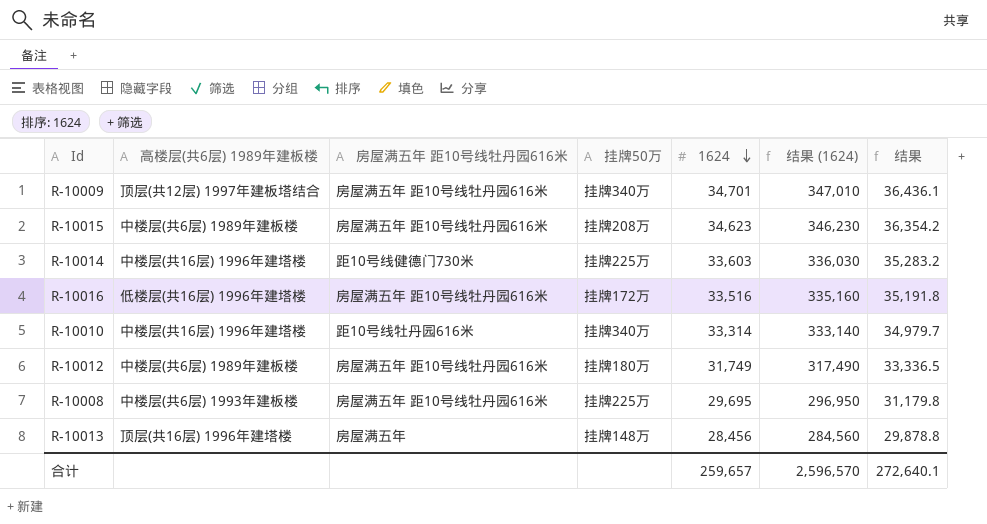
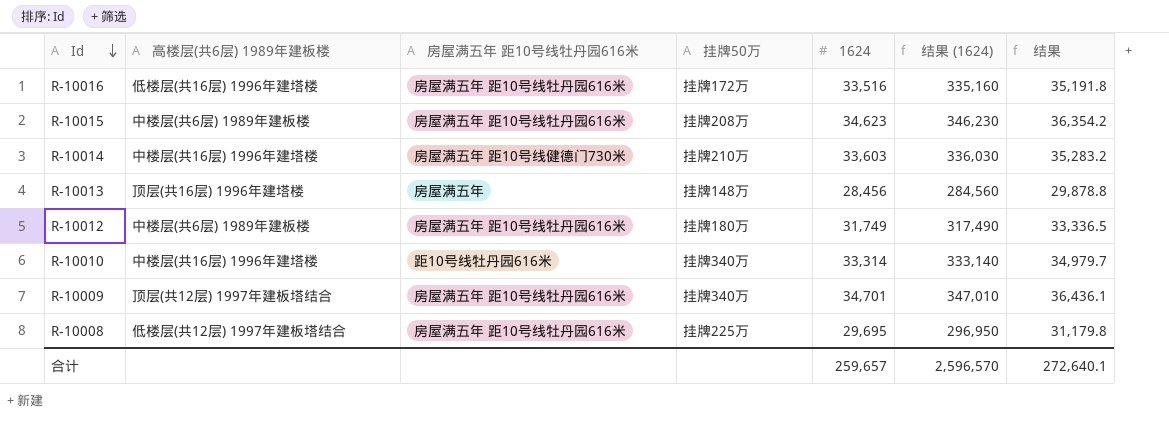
row order: 1624 descending -> Id descending
R-10014 | 房屋满五年 距10号线牡丹园616米: 距10号线健德门730米 -> 房屋满五年 距10号线健德门730米
R-10014 | 挂牌50万: 挂牌225万 -> 挂牌210万
R-10008 | 高楼层(共6层) 1989年建板楼: 中楼层(共6层) 1993年建板楼 -> 低楼层(共12层) 1997年建板塔结合

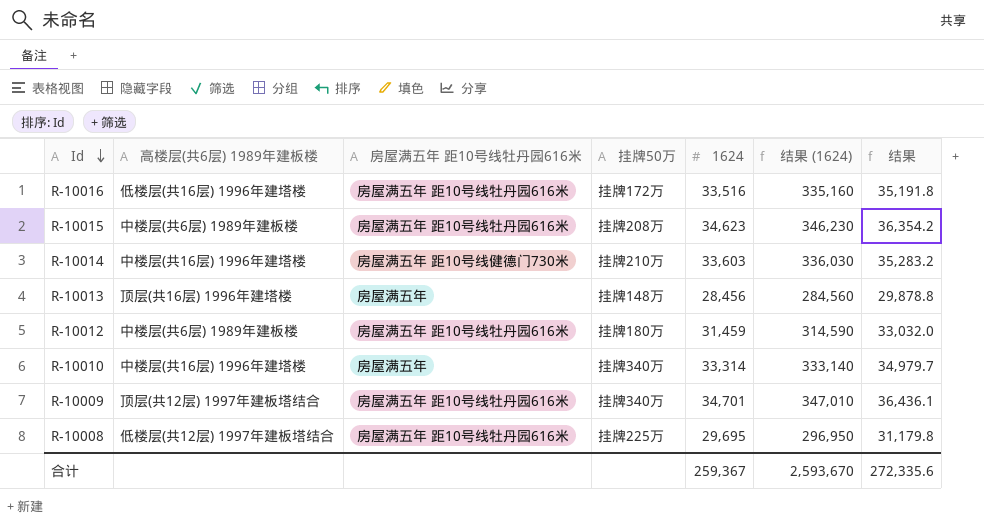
R-10012 | 1624: 31,749 -> 31,459
R-10012 | 结果 (1624): 317,490 -> 314,590
R-10012 | 结果: 33,336.5 -> 33,032.0
R-10010 | 房屋满五年 距10号线牡丹园616米: 距10号线牡丹园616米 -> 房屋满五年
合计 | 1624: 259,657 -> 259,367
合计 | 结果 (1624): 2,596,570 -> 2,593,670
合计 | 结果: 272,640.1 -> 272,335.6

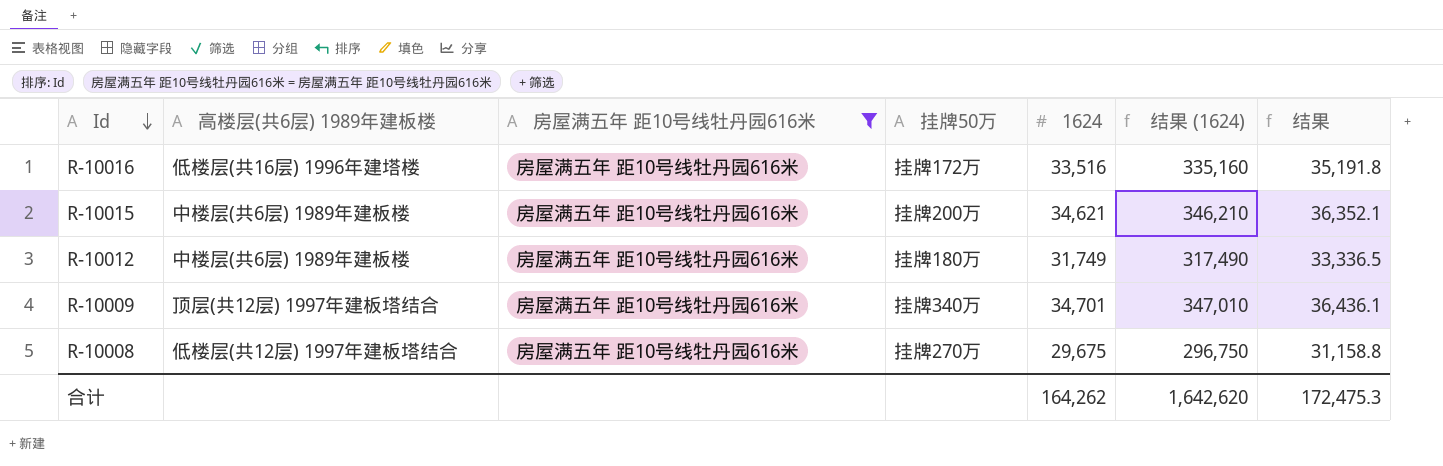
filter: none -> 房屋满五年 距10号线牡丹园616米 = 房屋满五年 距10号线牡丹园616米
R-10015 | 挂牌50万: 挂牌208万 -> 挂牌200万
R-10015 | 1624: 34,623 -> 34,621
R-10015 | 结果 (1624): 346,230 -> 346,210
R-10015 | 结果: 36,354.2 -> 36,352.1
R-10012 | 1624: 31,459 -> 31,749
R-10012 | 结果 (1624): 314,590 -> 317,490
R-10012 | 结果: 33,032.0 -> 33,336.5
R-10008 | 挂牌50万: 挂牌225万 -> 挂牌270万
R-10008 | 1624: 29,695 -> 29,675
R-10008 | 结果 (1624): 296,950 -> 296,750
R-10008 | 结果: 31,179.8 -> 31,158.8
合计 | 1624: 259,367 -> 164,262
合计 | 结果 (1624): 2,593,670 -> 1,642,620
合计 | 结果: 272,335.6 -> 172,475.3

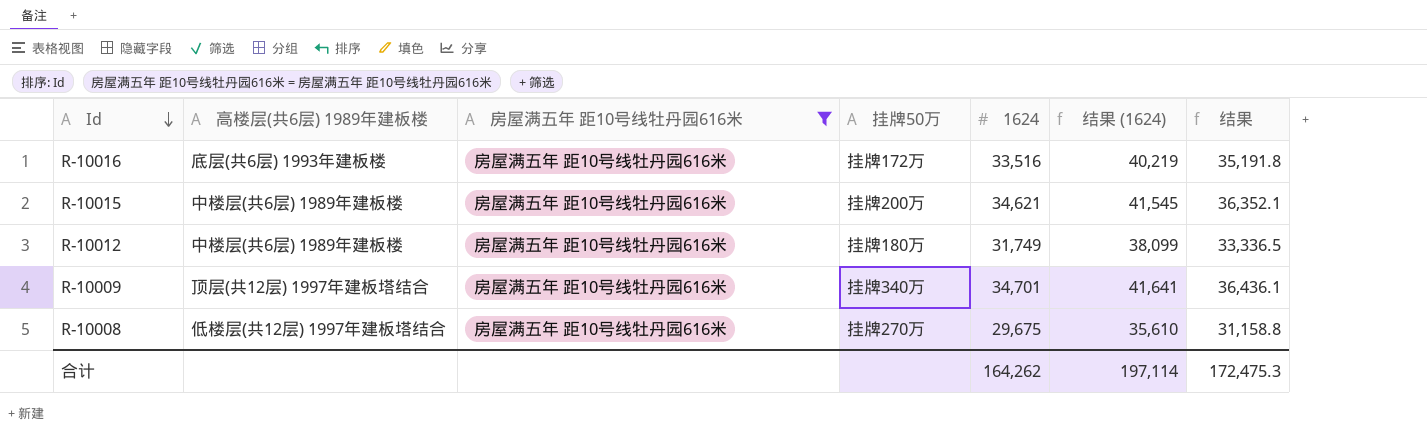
column 结果 (1624) | formula: [1624] * 10 -> [1624] * 1.2
R-10016 | 高楼层(共6层) 1989年建板楼: 低楼层(共16层) 1996年建塔楼 -> 底层(共6层) 1993年建板楼
合计 | 结果 (1624): 1,642,620 -> 197,114

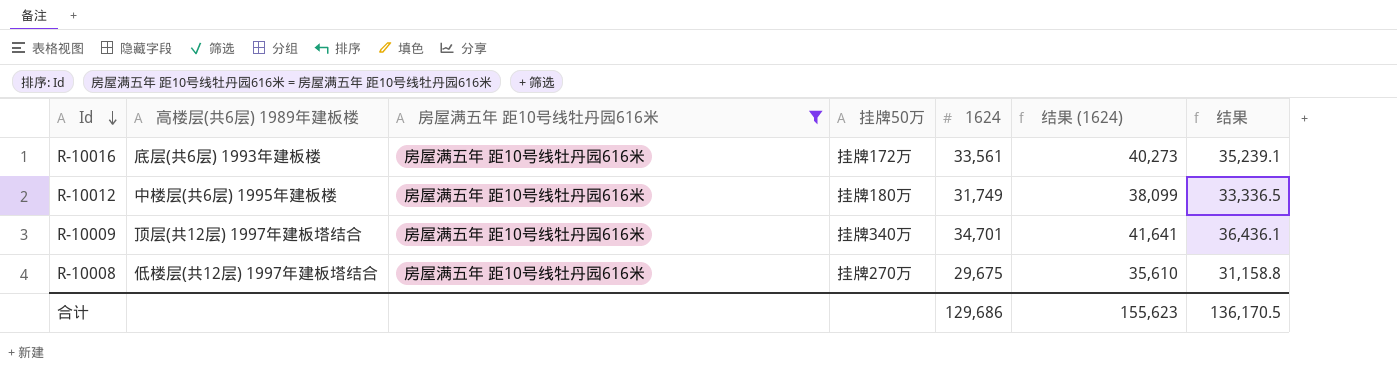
row R-10015: 中楼层(共6层) 1989年建板楼 | 房屋满五年 距10号线牡丹园616米 | 挂牌200万 | 34,621 | 41,545 | 36,352.1 -> none
R-10016 | 1624: 33,516 -> 33,561
R-10016 | 结果 (1624): 40,219 -> 40,273
R-10016 | 结果: 35,191.8 -> 35,239.1
R-10012 | 高楼层(共6层) 1989年建板楼: 中楼层(共6层) 1989年建板楼 -> 中楼层(共6层) 1995年建板楼
合计 | 1624: 164,262 -> 129,686
合计 | 结果 (1624): 197,114 -> 155,623
合计 | 结果: 172,475.3 -> 136,170.5

